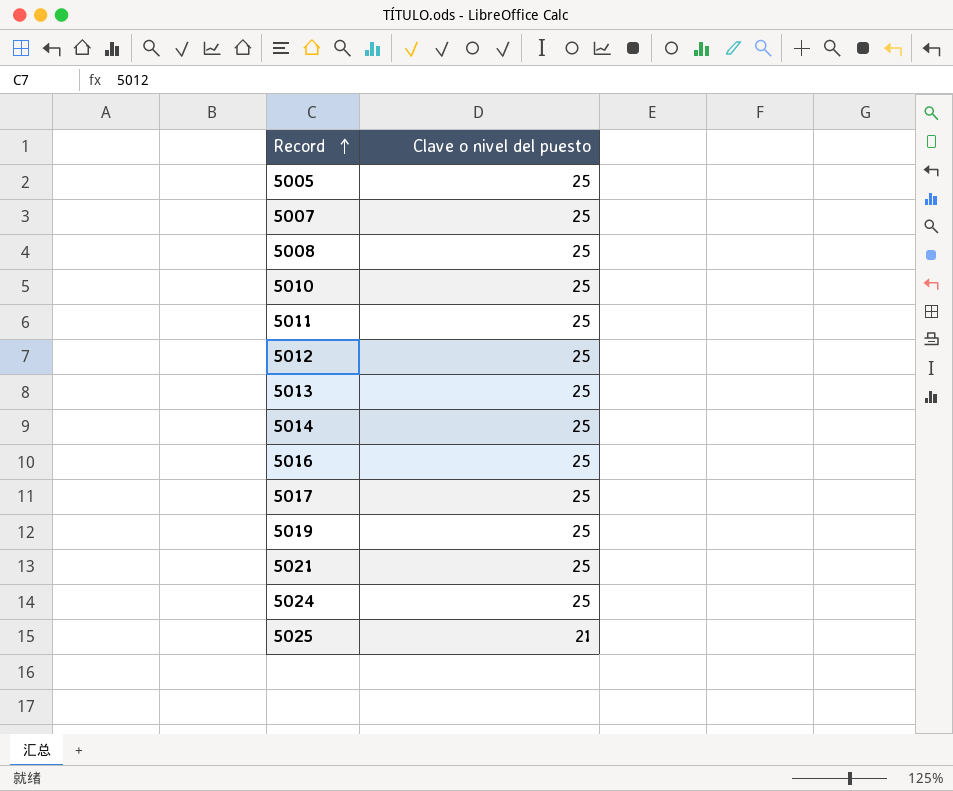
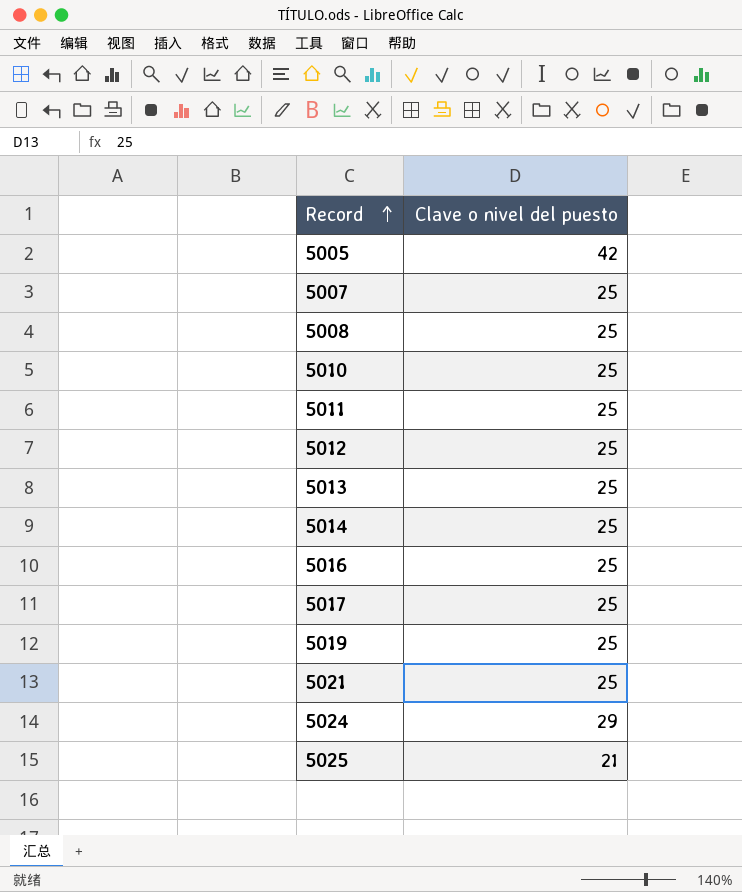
5005 | Clave o nivel del puesto: 25 -> 42
5024 | Clave o nivel del puesto: 25 -> 29

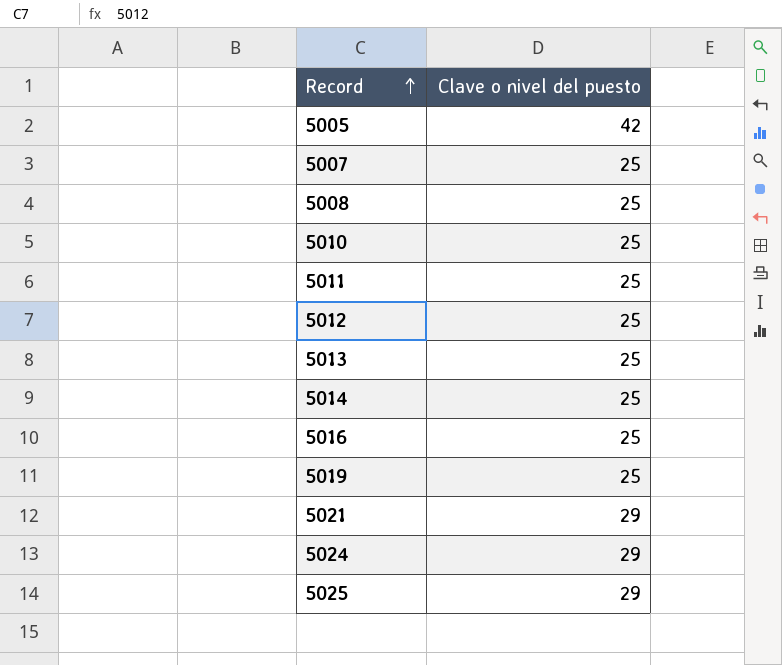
row 5017: 25 -> none
5021 | Clave o nivel del puesto: 25 -> 29
5025 | Clave o nivel del puesto: 21 -> 29

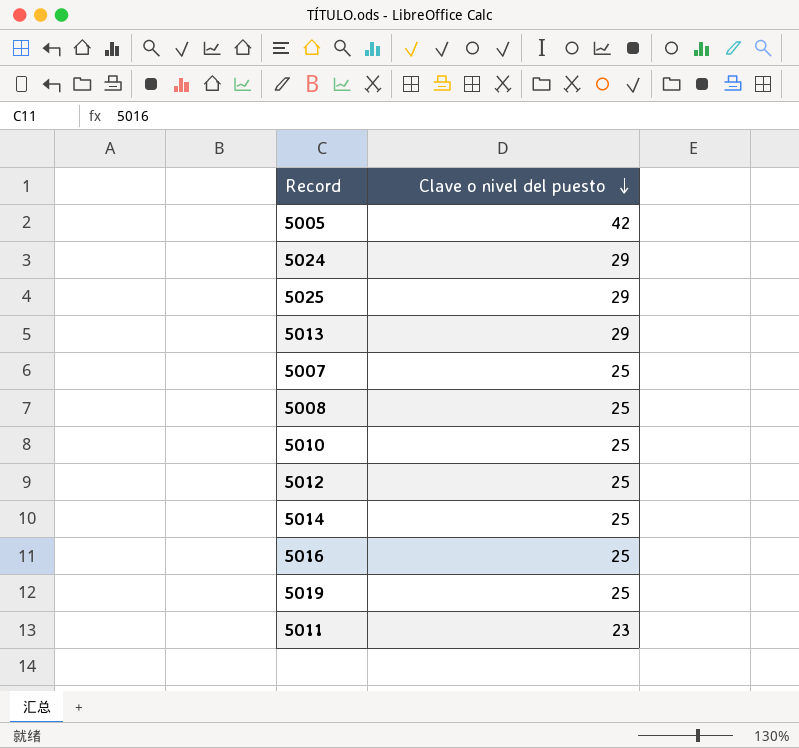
row order: Record ascending -> Clave o nivel del puesto descending
row 5021: 29 -> none
5013 | Clave o nivel del puesto: 25 -> 29
5011 | Clave o nivel del puesto: 25 -> 23

